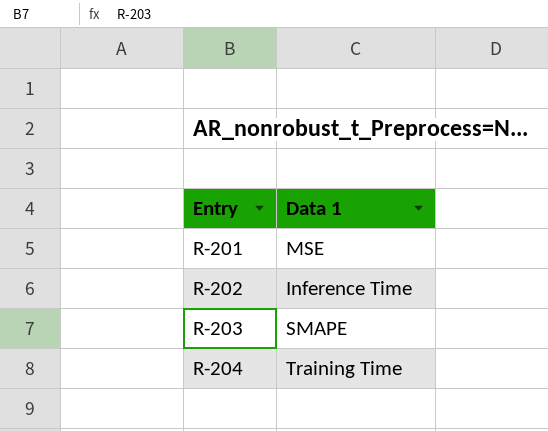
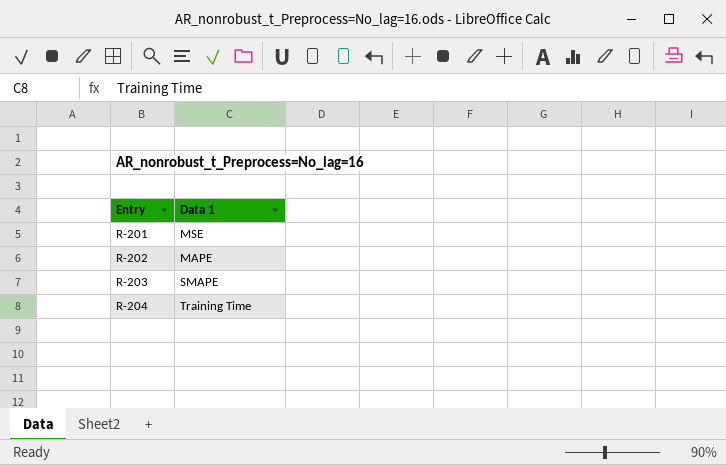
R-202 | Data 1: Inference Time -> MAPE

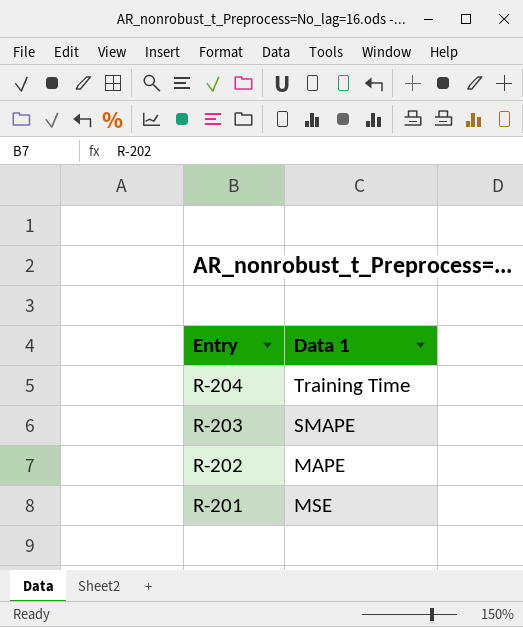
row order: Entry ascending -> Entry descending

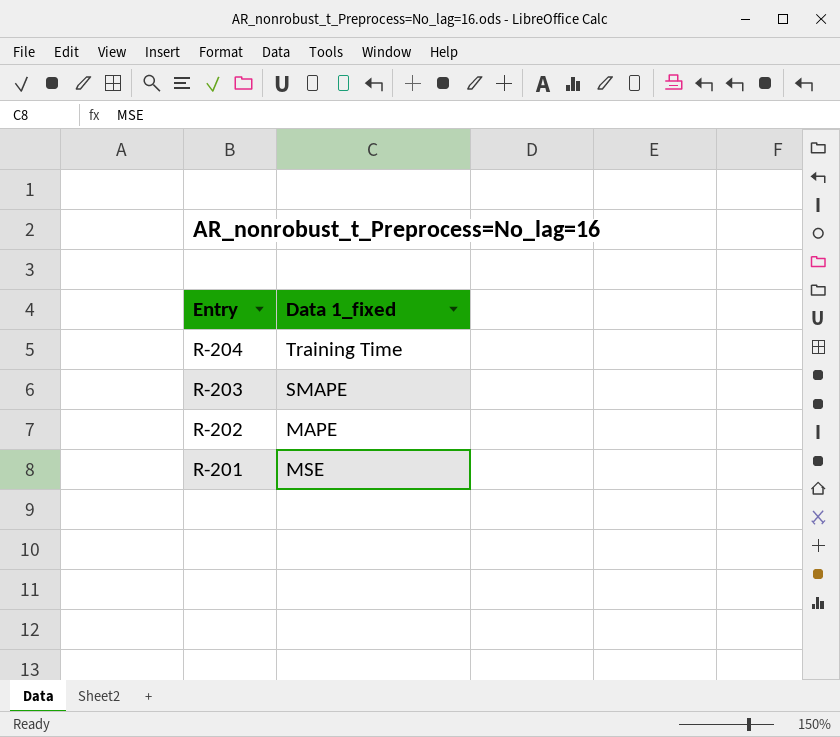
column name: Data 1 -> Data 1_fixed

